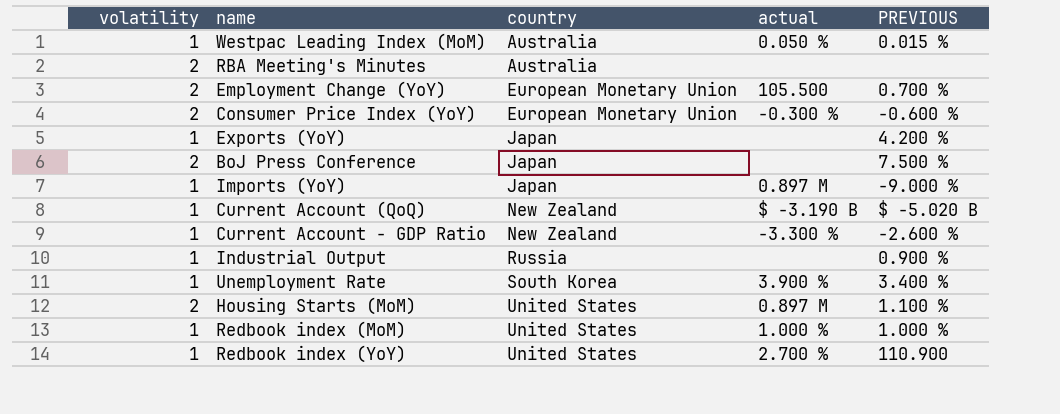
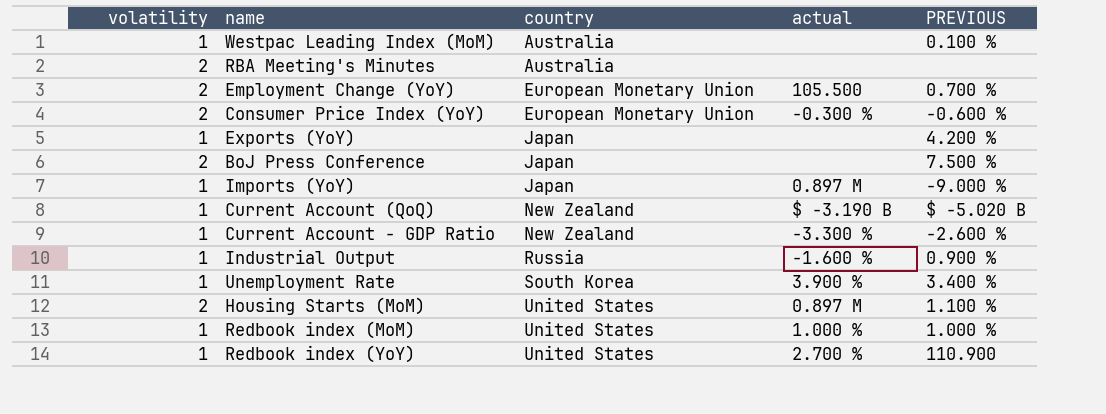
Westpac Leading Index (MoM) | actual: 0.050 % -> none
Westpac Leading Index (MoM) | PREVIOUS: 0.015 % -> 0.100 %
Industrial Output | actual: none -> -1.600 %

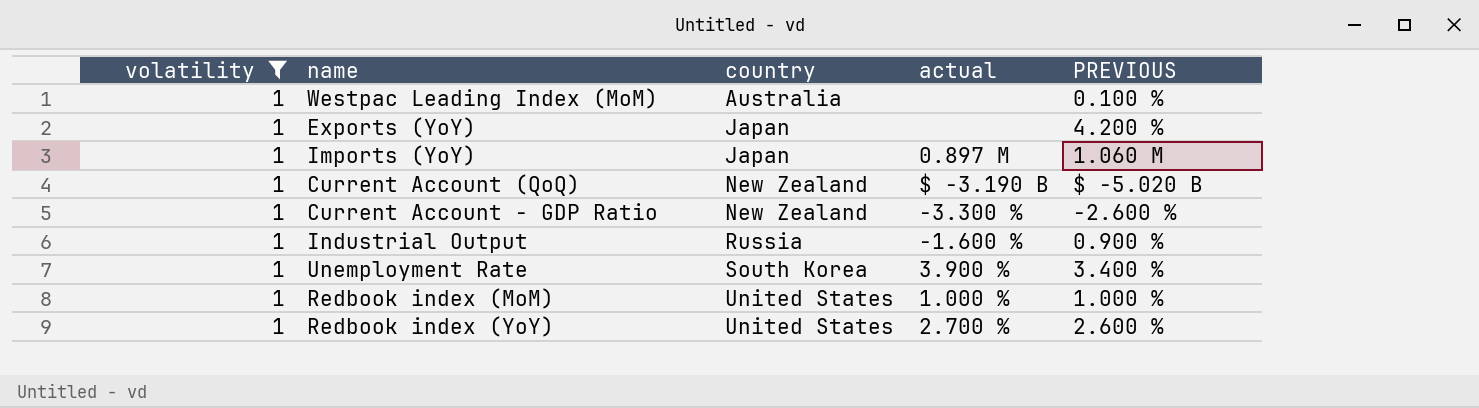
filter: none -> volatility = 1
Imports (YoY) | PREVIOUS: -9.000 % -> 1.060 M
Redbook index (YoY) | PREVIOUS: 110.900 -> 2.600 %

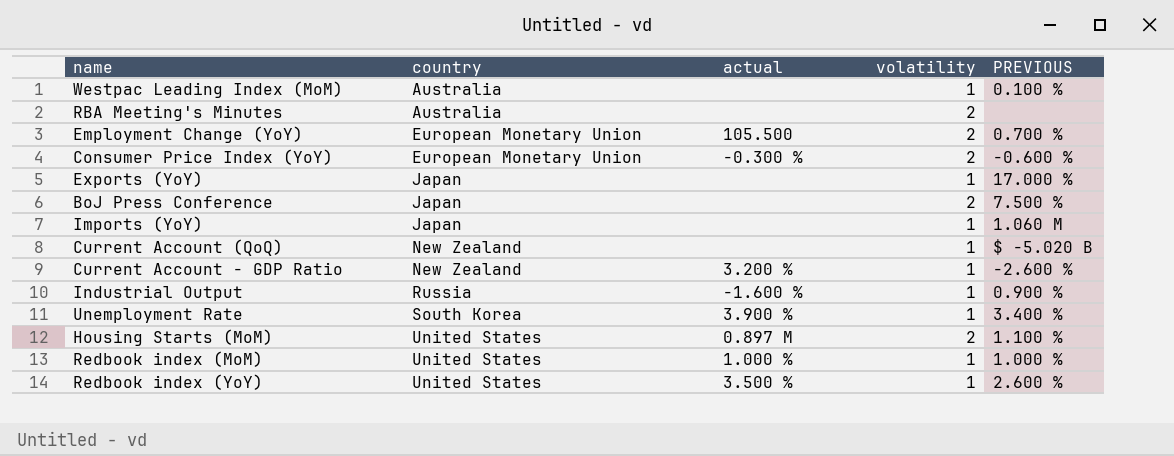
filter: volatility = 1 -> none
column volatility | position: 1 -> 4
Exports (YoY) | PREVIOUS: 4.200 % -> 17.000 %
Imports (YoY) | actual: 0.897 M -> none
Current Account (QoQ) | actual: $ -3.190 B -> none
Current Account - GDP Ratio | actual: -3.300 % -> 3.200 %
Redbook index (YoY) | actual: 2.700 % -> 3.500 %

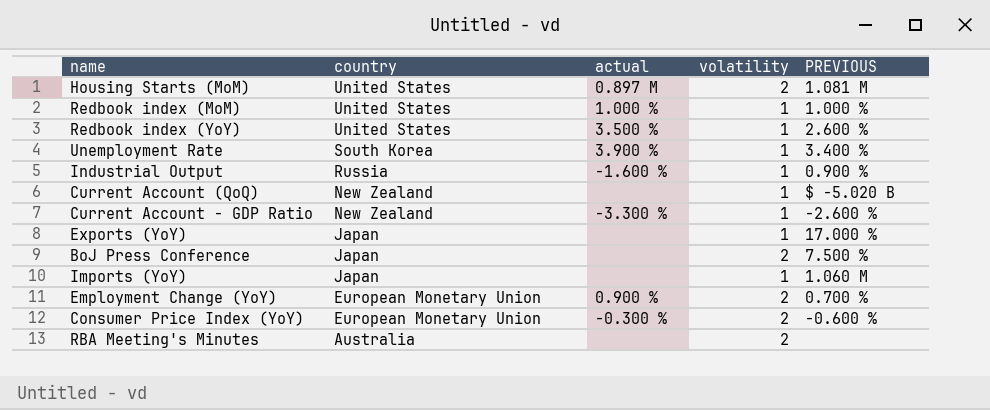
row order: country ascending -> country descending
row Westpac Leading Index (MoM): Australia | none | 1 | 0.100 % -> none
Housing Starts (MoM) | PREVIOUS: 1.100 % -> 1.081 M
Current Account - GDP Ratio | actual: 3.200 % -> -3.300 %
Employment Change (YoY) | actual: 105.500 -> 0.900 %

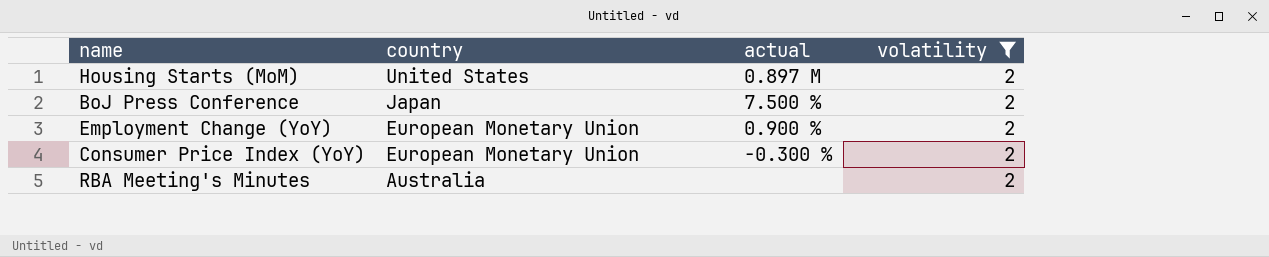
filter: none -> volatility = 2
column PREVIOUS | position: 5 -> none
BoJ Press Conference | actual: none -> 7.500 %

